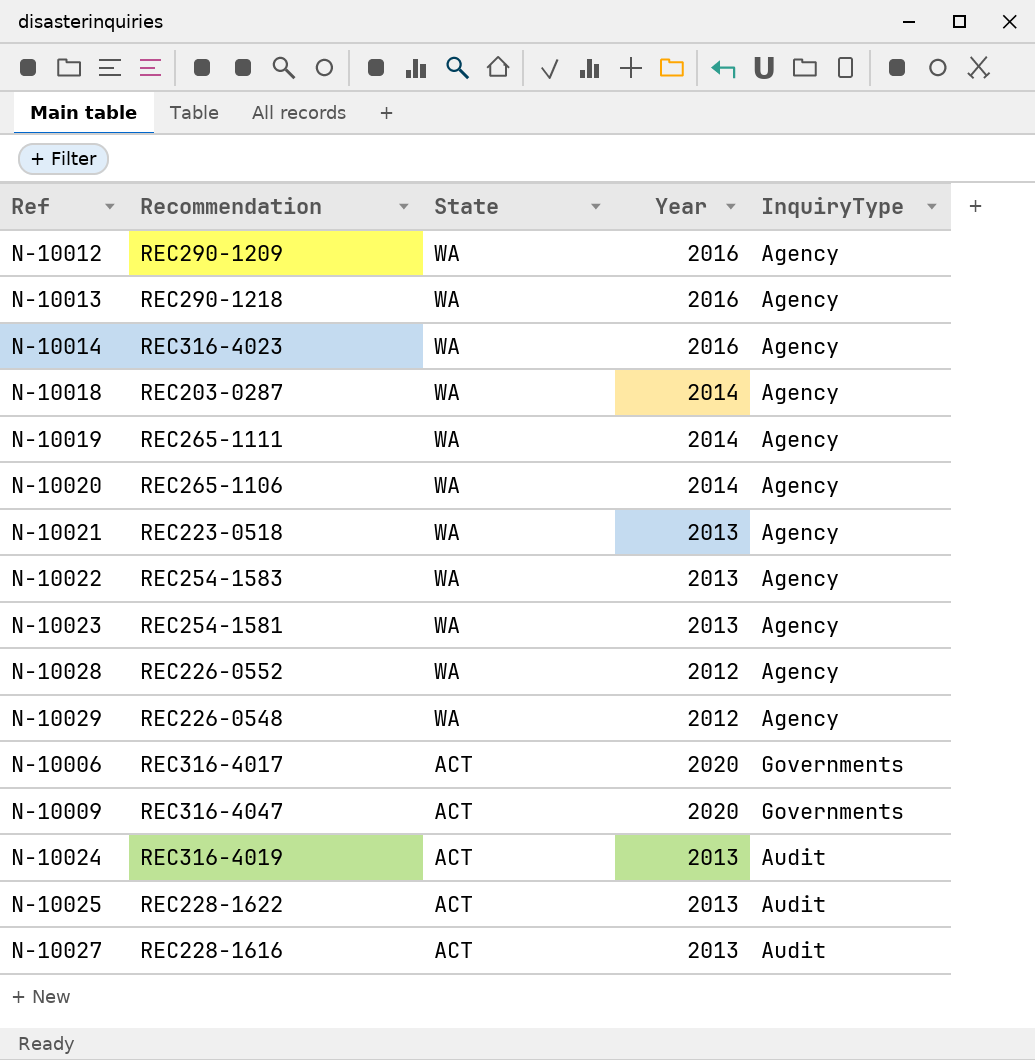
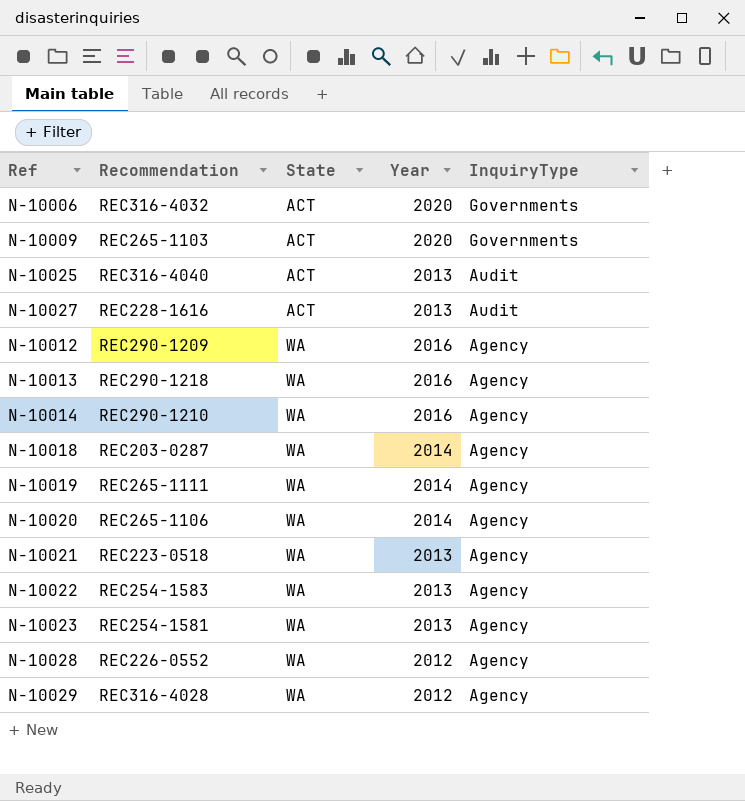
row order: State descending -> State ascending
row N-10024: REC316-4019 | ACT | 2013 | Audit -> none
N-10006 | Recommendation: REC316-4017 -> REC316-4032
N-10009 | Recommendation: REC316-4047 -> REC265-1103
N-10025 | Recommendation: REC228-1622 -> REC316-4040
N-10014 | Recommendation: REC316-4023 -> REC290-1210
N-10029 | Recommendation: REC226-0548 -> REC316-4028

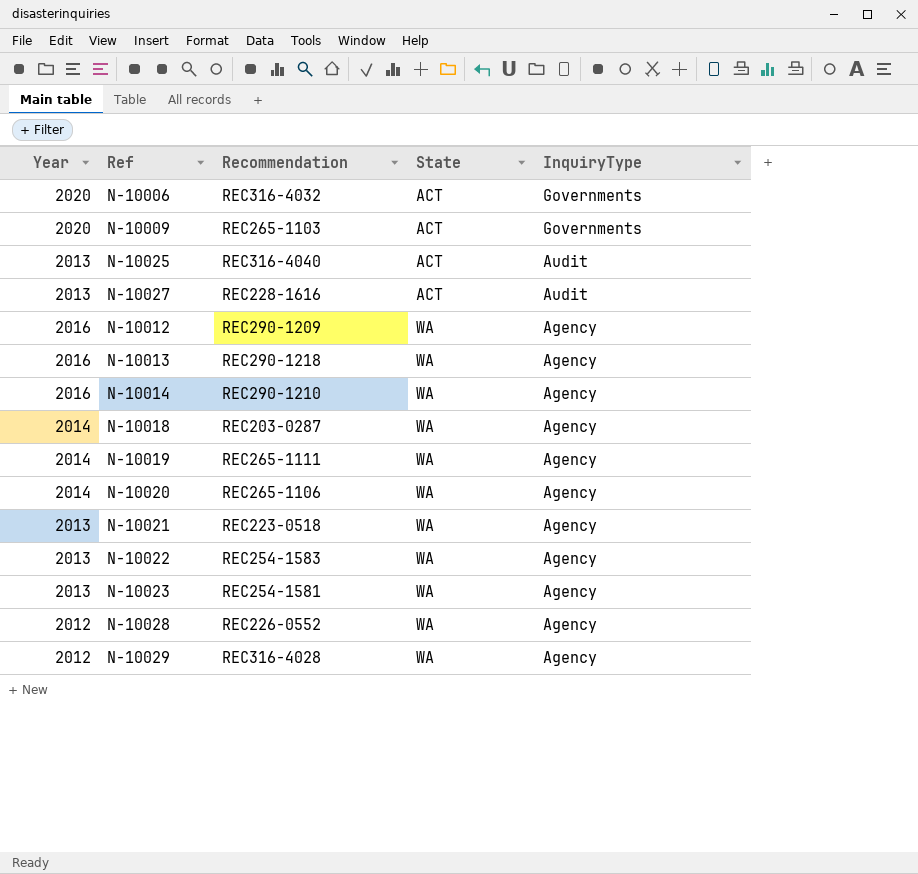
column Year | position: 4 -> 1

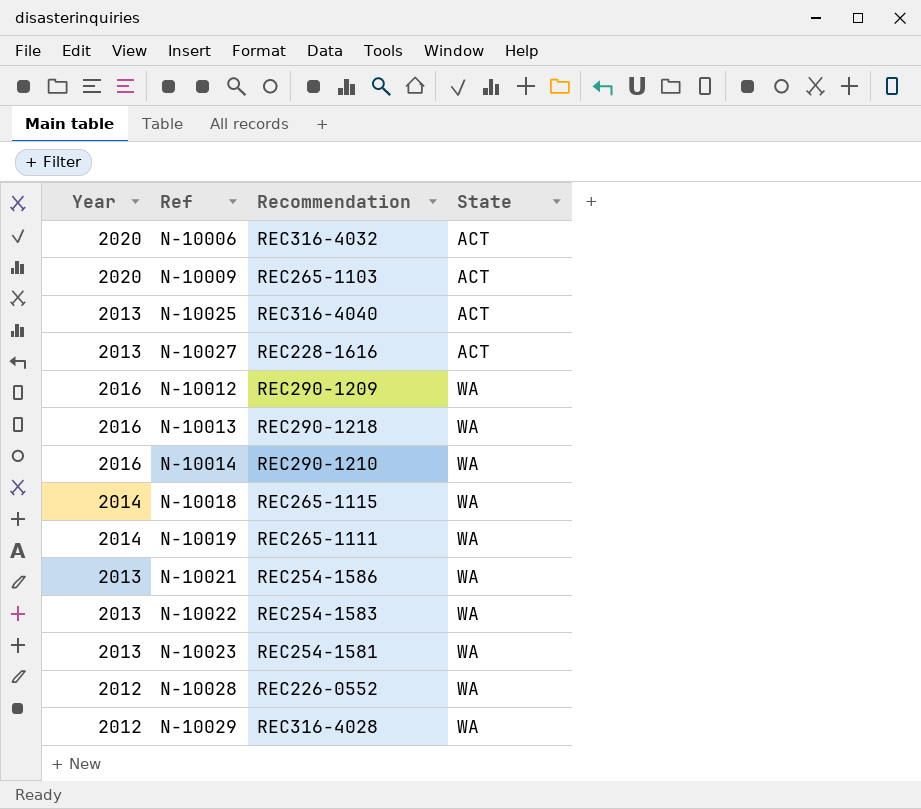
column InquiryType | position: 5 -> none
row N-10020: 2014 | REC265-1106 | WA | Agency -> none
N-10018 | Recommendation: REC203-0287 -> REC265-1115
N-10021 | Recommendation: REC223-0518 -> REC254-1586

